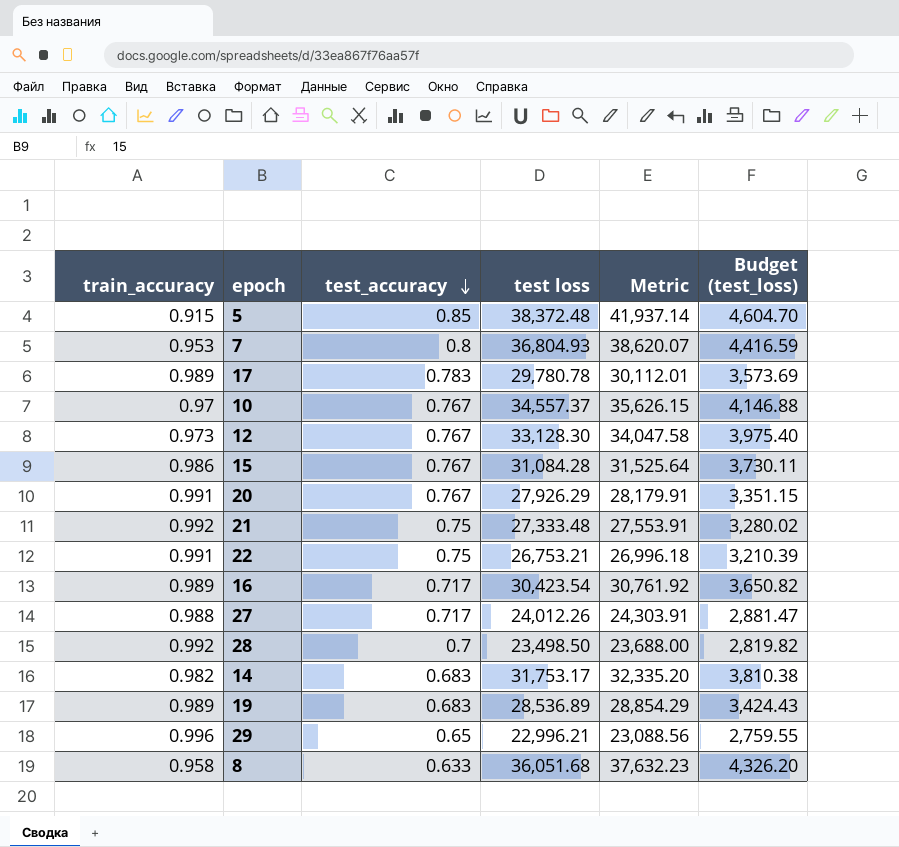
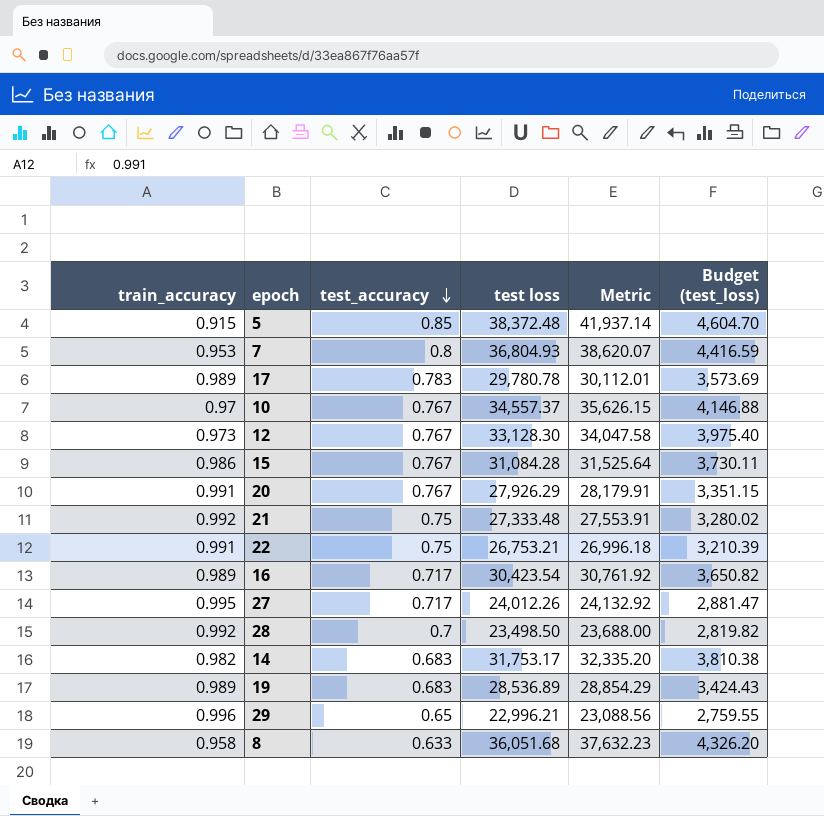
27 | train_accuracy: 0.988 -> 0.995
27 | Metric: 24,303.91 -> 24,132.92

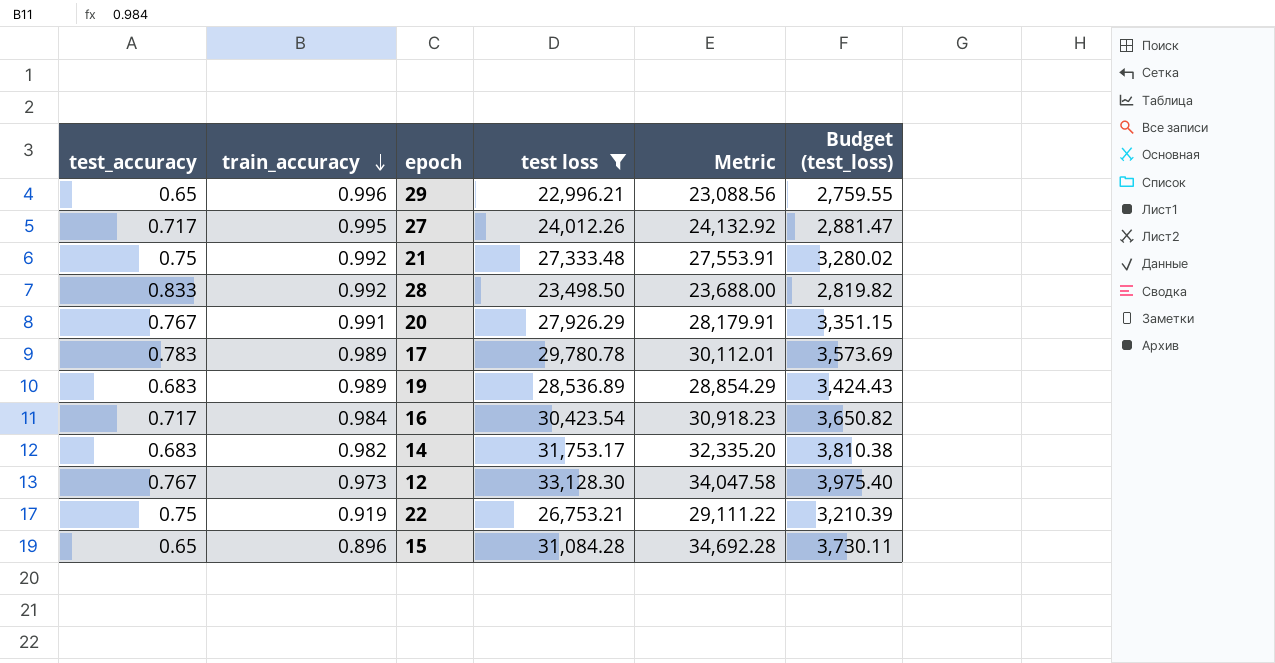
filter: none -> test loss <= 33,128.30
row order: test_accuracy descending -> train_accuracy descending
column test_accuracy | position: 3 -> 1
28 | test_accuracy: 0.7 -> 0.833
16 | train_accuracy: 0.989 -> 0.984
16 | Metric: 30,761.92 -> 30,918.23
22 | train_accuracy: 0.991 -> 0.919
22 | Metric: 26,996.18 -> 29,111.22
15 | test_accuracy: 0.767 -> 0.65
15 | train_accuracy: 0.986 -> 0.896
15 | Metric: 31,525.64 -> 34,692.28

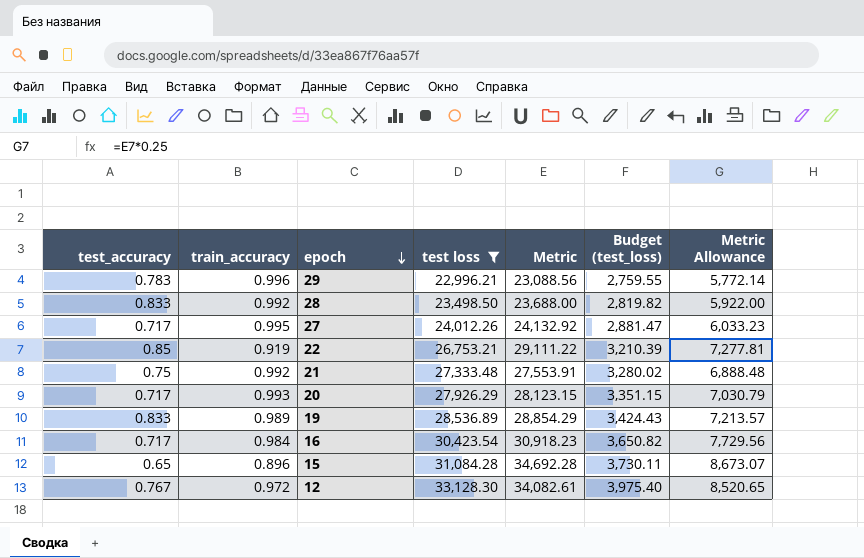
row order: train_accuracy descending -> epoch descending
column Metric Allowance | formula: none -> [Metric] * 0.25
row 17: 0.783 | 0.989 | 29,780.78 | 30,112.01 | 3,573.69 -> none
row 14: 0.683 | 0.982 | 31,753.17 | 32,335.20 | 3,810.38 -> none
29 | test_accuracy: 0.65 -> 0.783
22 | test_accuracy: 0.75 -> 0.85
20 | test_accuracy: 0.767 -> 0.717
20 | train_accuracy: 0.991 -> 0.993
20 | Metric: 28,179.91 -> 28,123.15
19 | test_accuracy: 0.683 -> 0.833
12 | train_accuracy: 0.973 -> 0.972
12 | Metric: 34,047.58 -> 34,082.61

